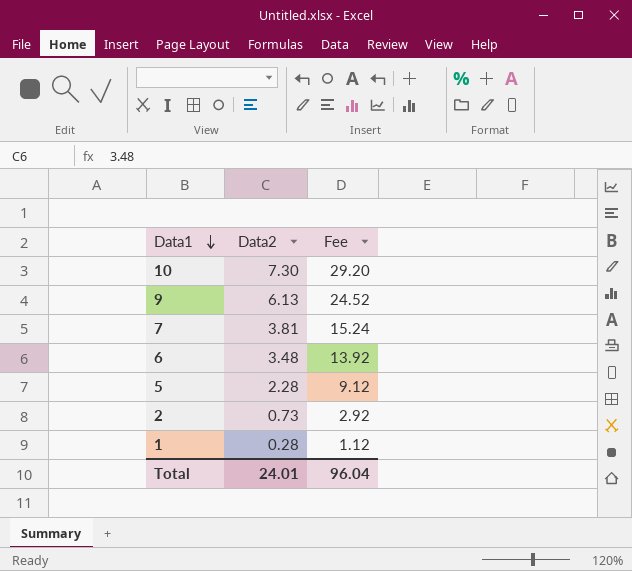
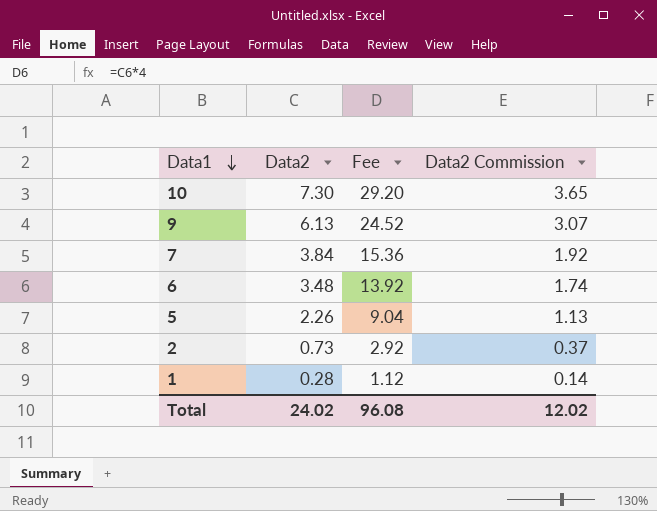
column Data2 Commission | formula: none -> [Data2] * 0.5
7 | Data2: 3.81 -> 3.84
7 | Fee: 15.24 -> 15.36
5 | Data2: 2.28 -> 2.26
5 | Fee: 9.12 -> 9.04
Total | Data2: 24.01 -> 24.02
Total | Fee: 96.04 -> 96.08

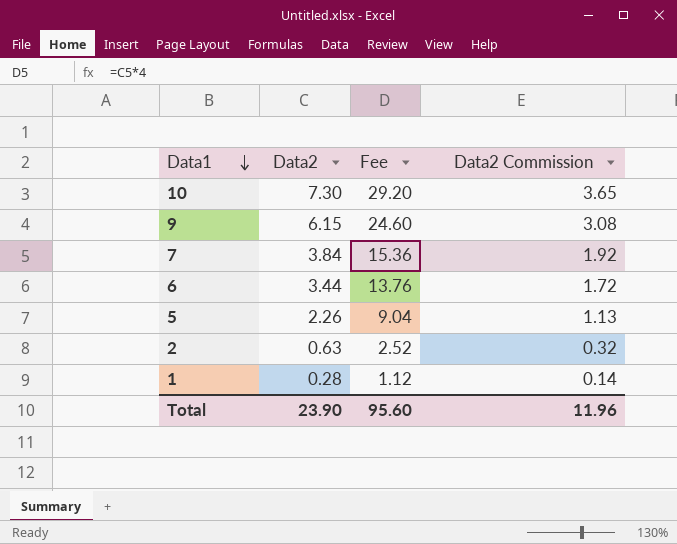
9 | Data2: 6.13 -> 6.15
9 | Fee: 24.52 -> 24.60
9 | Data2 Commission: 3.07 -> 3.08
6 | Data2: 3.48 -> 3.44
6 | Fee: 13.92 -> 13.76
6 | Data2 Commission: 1.74 -> 1.72
2 | Data2: 0.73 -> 0.63
2 | Fee: 2.92 -> 2.52
2 | Data2 Commission: 0.37 -> 0.32
Total | Data2: 24.02 -> 23.90
Total | Fee: 96.08 -> 95.60
Total | Data2 Commission: 12.02 -> 11.96

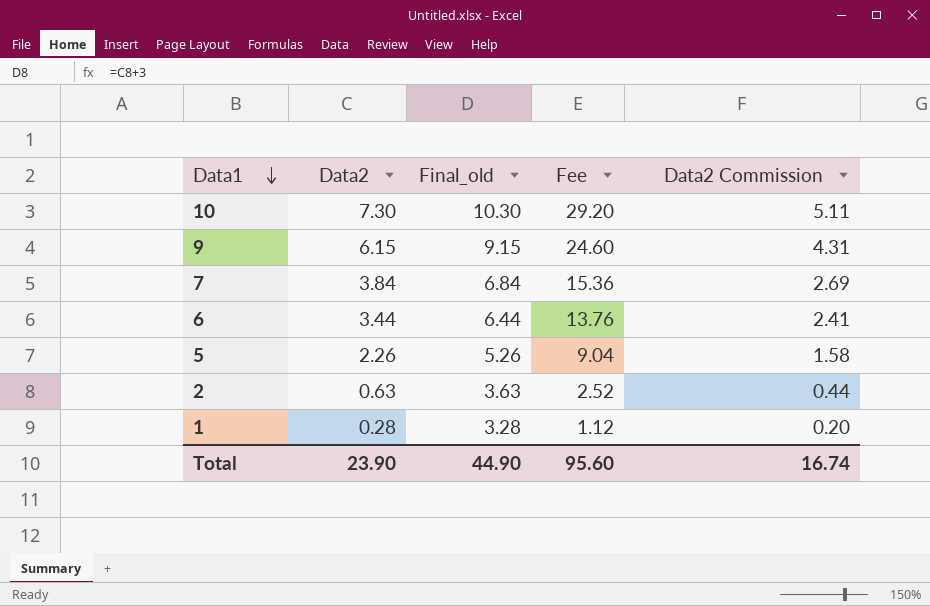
column Final_old | formula: none -> [Data2] + 3
column Data2 Commission | formula: [Data2] * 0.5 -> [Data2] * 0.7
Total | Data2 Commission: 11.96 -> 16.74

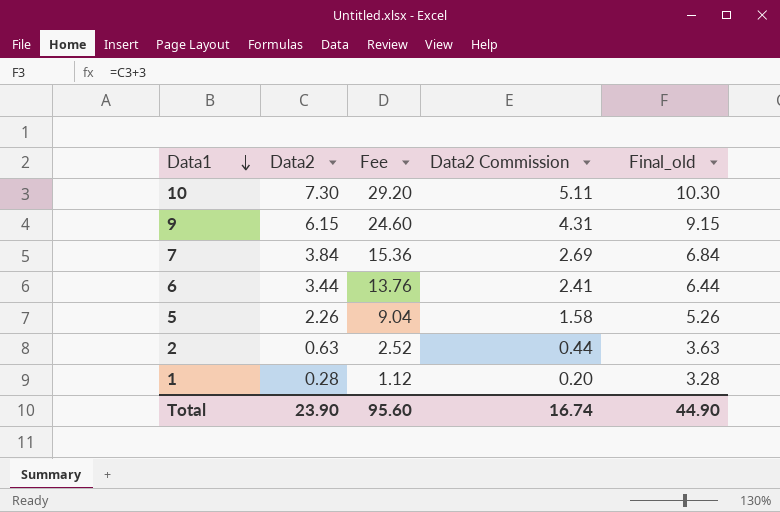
column Final_old | position: 3 -> 5

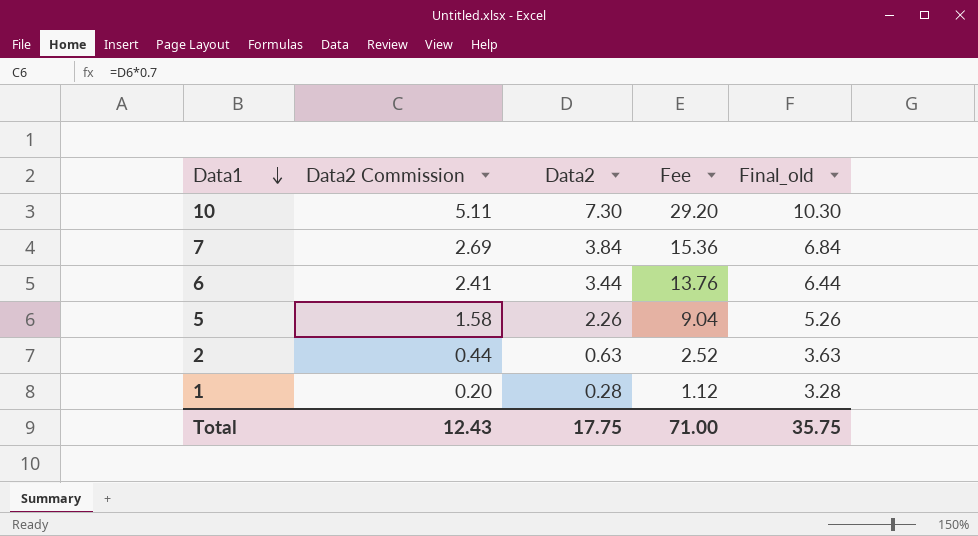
column Data2 Commission | position: 4 -> 2
row 9: 6.15 | 24.60 | 4.31 | 9.15 -> none
Total | Data2 Commission: 16.74 -> 12.43
Total | Data2: 23.90 -> 17.75
Total | Fee: 95.60 -> 71.00
Total | Final_old: 44.90 -> 35.75

